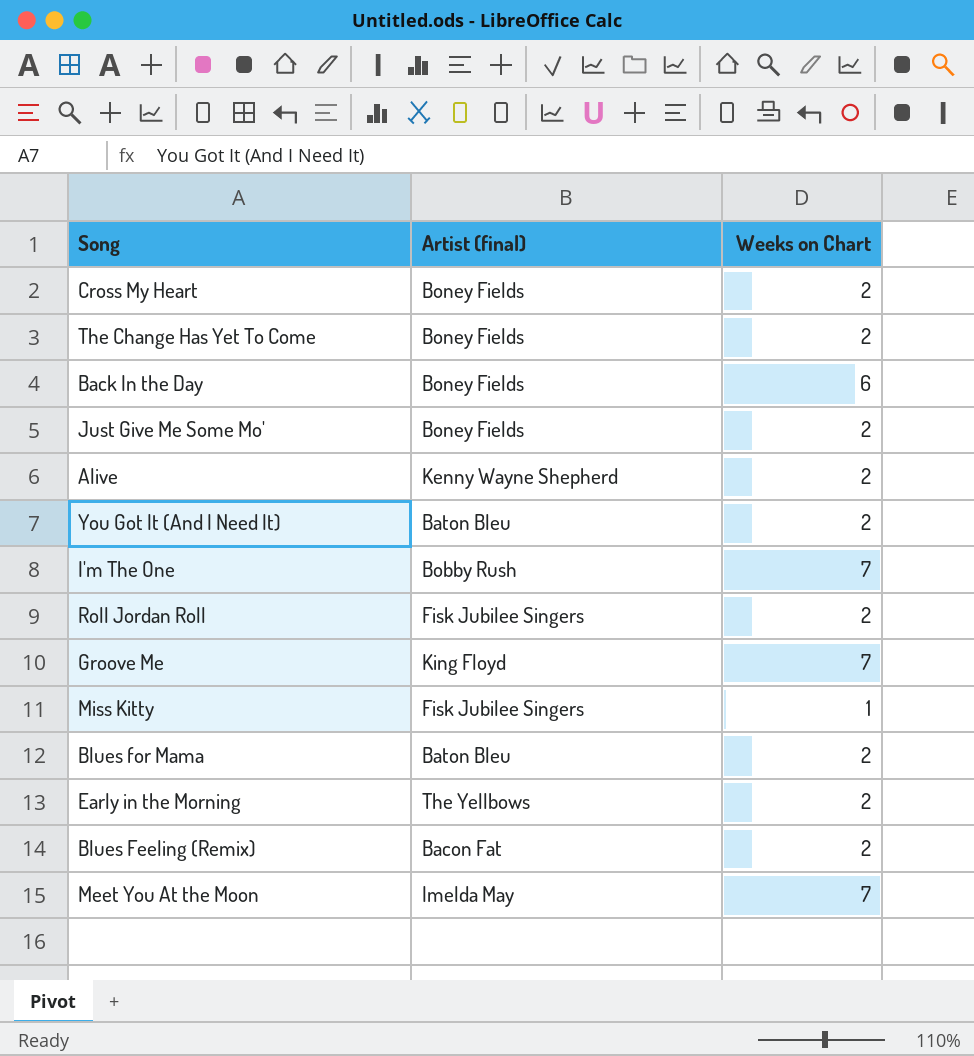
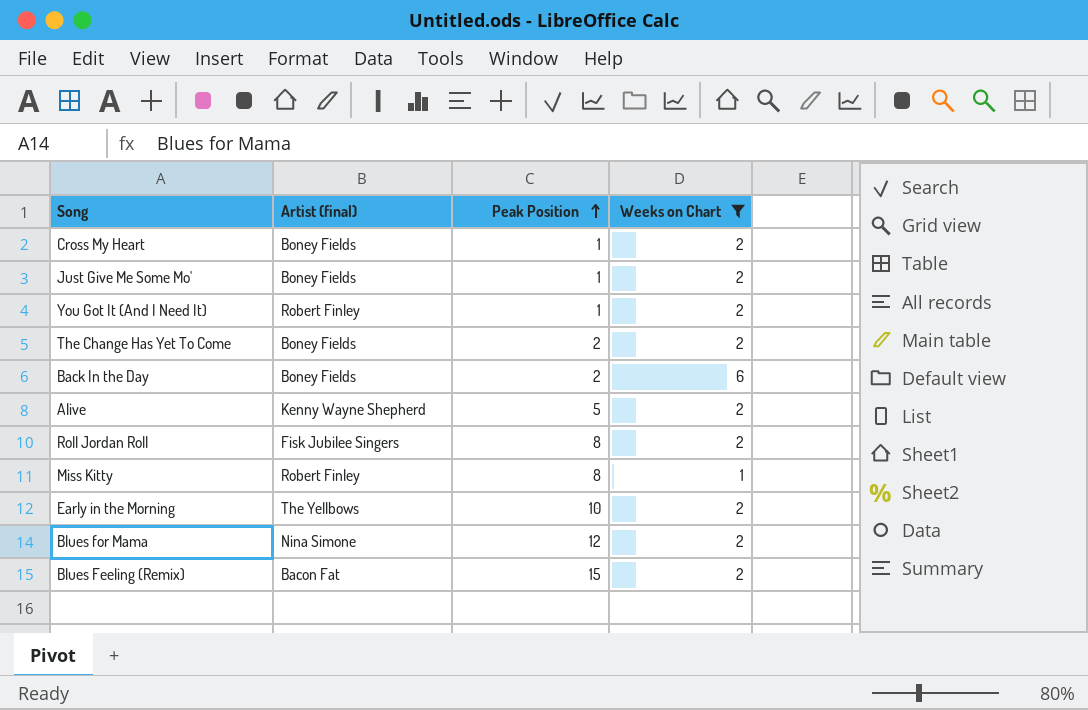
filter: none -> Weeks on Chart != 7
row order: none -> Peak Position ascending
column Peak Position | position: none -> 3
You Got It (And I Need It) | Artist (final): Baton Bleu -> Robert Finley
Miss Kitty | Artist (final): Fisk Jubilee Singers -> Robert Finley
Blues for Mama | Artist (final): Baton Bleu -> Nina Simone

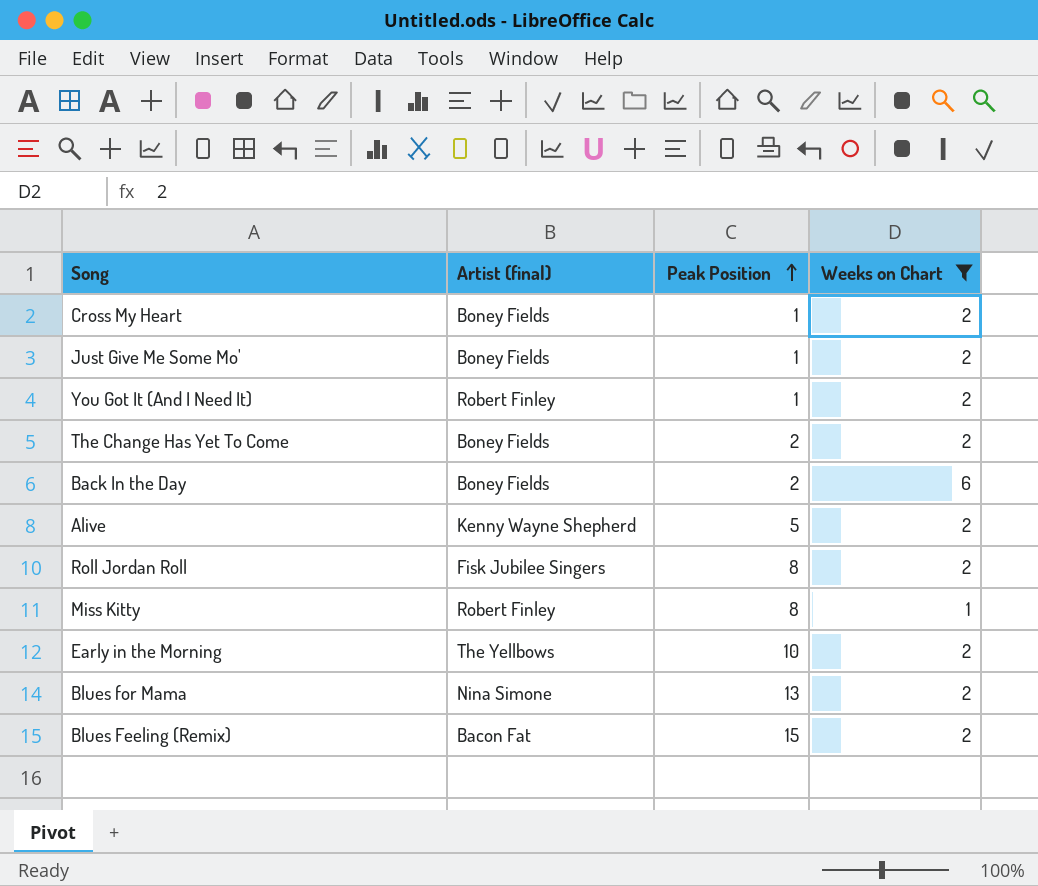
Blues for Mama | Peak Position: 12 -> 13

